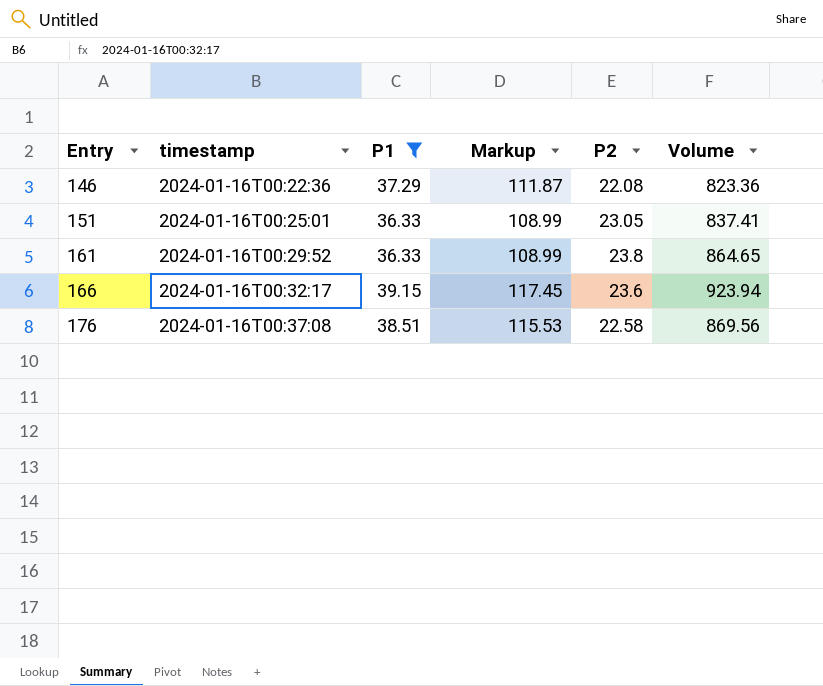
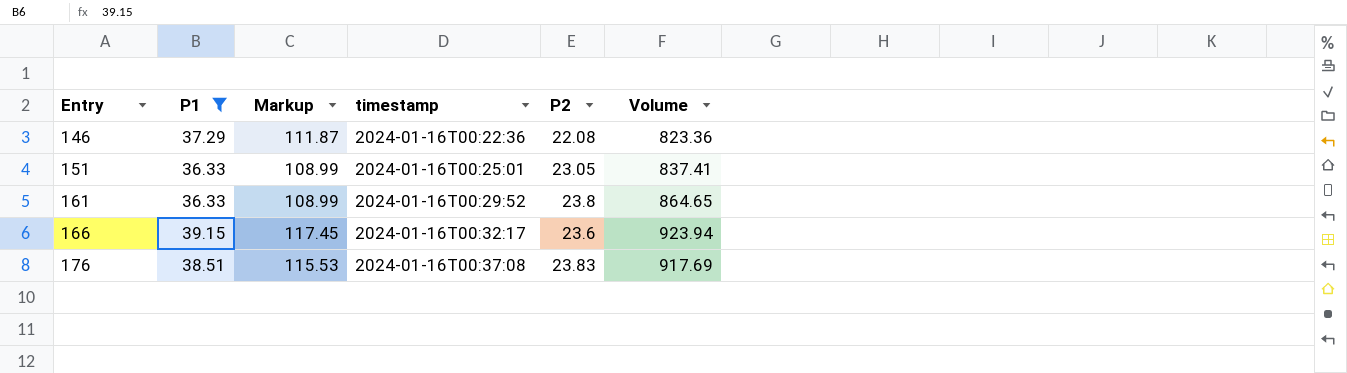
column timestamp | position: 2 -> 4
176 | P2: 22.58 -> 23.83
176 | Volume: 869.56 -> 917.69

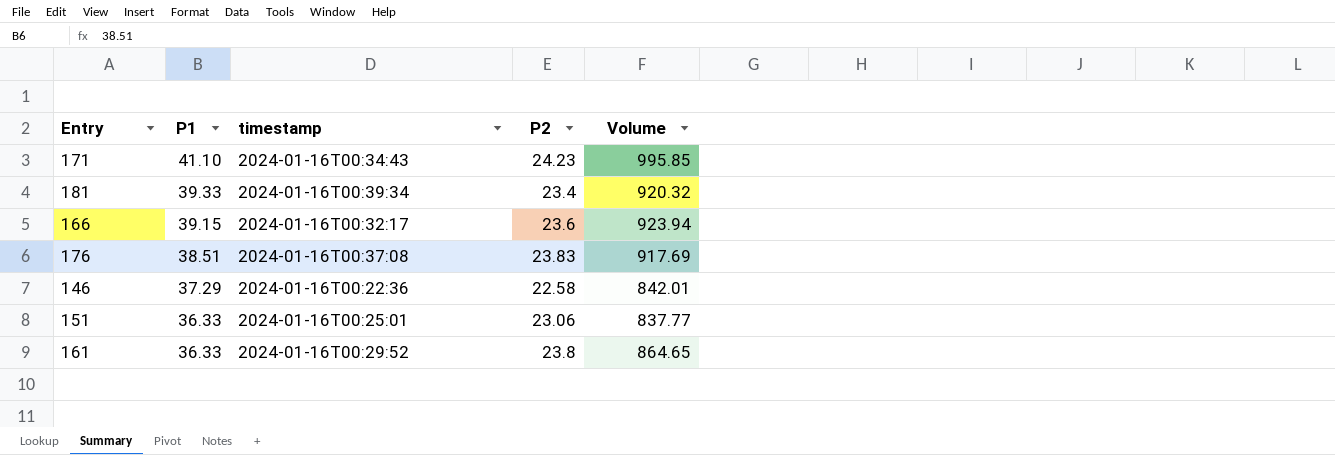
filter: P1 <= 39.15 -> none
row order: Entry ascending -> P1 descending
column Markup | formula: [P1] * 3 -> none
146 | P2: 22.08 -> 22.58
146 | Volume: 823.36 -> 842.01
151 | P2: 23.05 -> 23.06
151 | Volume: 837.41 -> 837.77

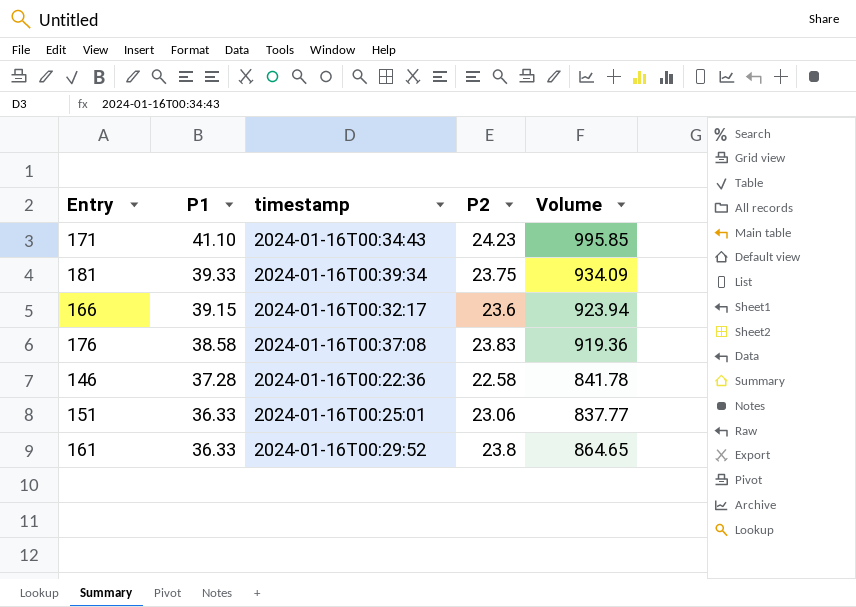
181 | P2: 23.4 -> 23.75
181 | Volume: 920.32 -> 934.09
176 | P1: 38.51 -> 38.58
176 | Volume: 917.69 -> 919.36
146 | P1: 37.29 -> 37.28
146 | Volume: 842.01 -> 841.78

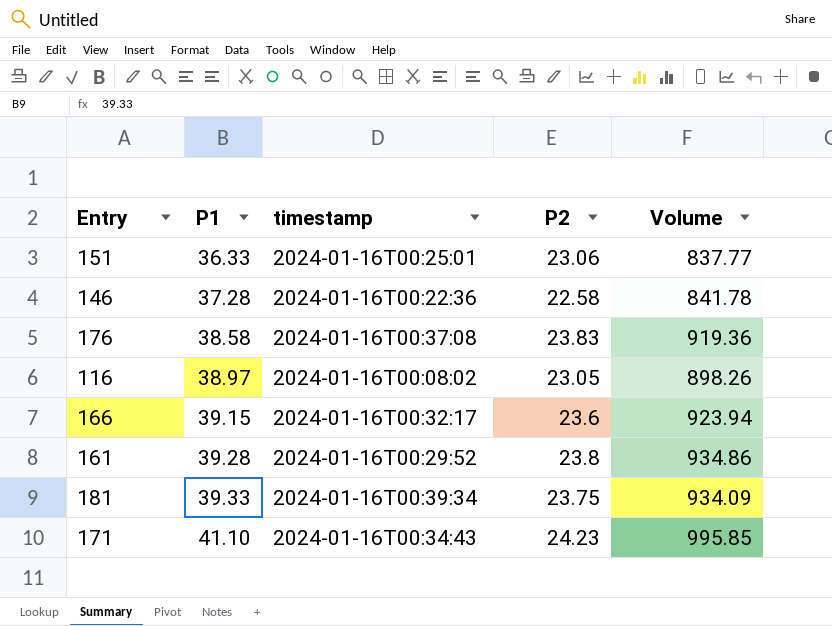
row order: P1 descending -> P1 ascending
row 116: none -> 38.97 | 2024-01-16T00:08:02 | 23.05 | 898.26
161 | P1: 36.33 -> 39.28
161 | Volume: 864.65 -> 934.86

